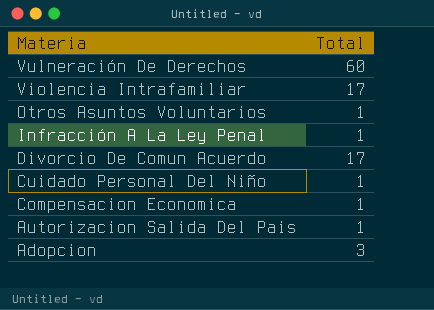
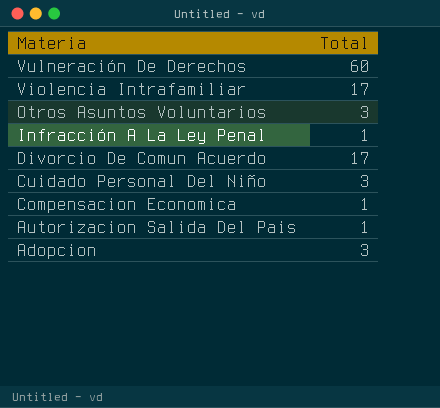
Otros Asuntos Voluntarios | Total: 1 -> 3
Cuidado Personal Del Niño | Total: 1 -> 3

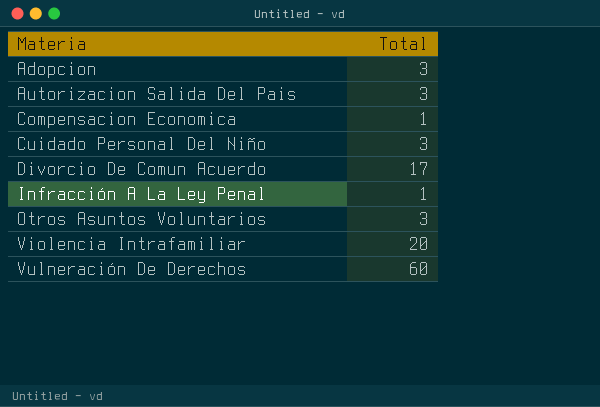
row order: Materia descending -> Materia ascending
Autorizacion Salida Del Pais | Total: 1 -> 3
Violencia Intrafamiliar | Total: 17 -> 20

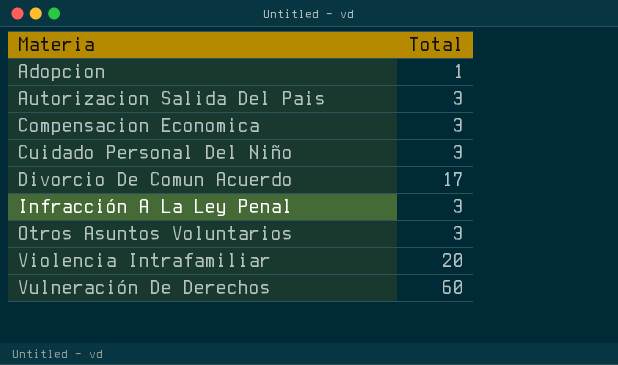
Adopcion | Total: 3 -> 1
Compensacion Economica | Total: 1 -> 3
Infracción A La Ley Penal | Total: 1 -> 3

